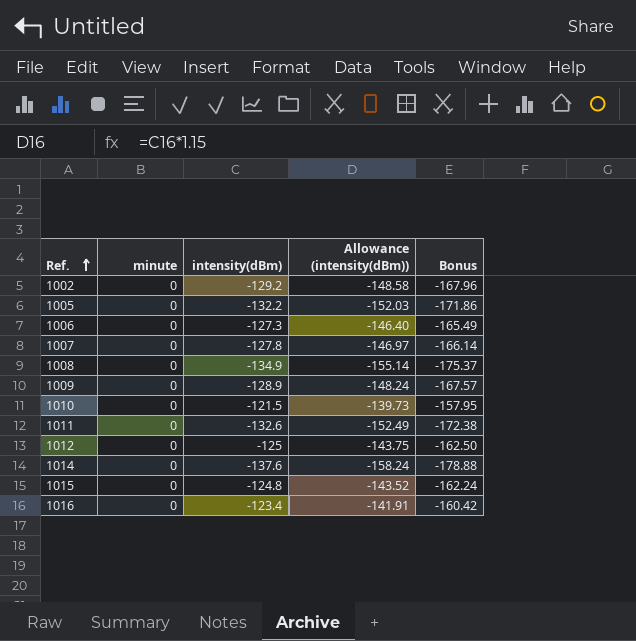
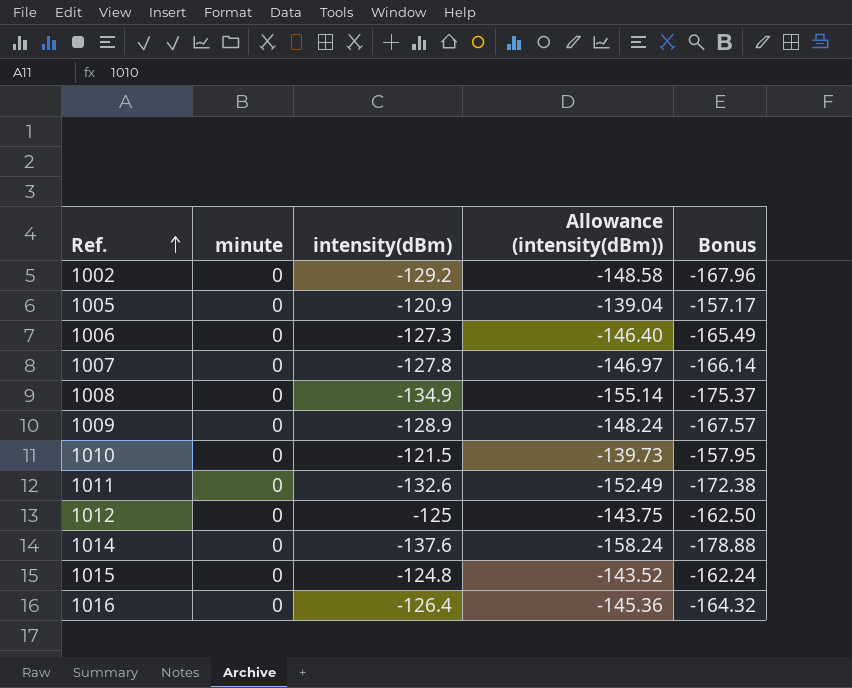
1005 | intensity(dBm): -132.2 -> -120.9
1005 | Allowance (intensity(dBm)): -152.03 -> -139.04
1005 | Bonus: -171.86 -> -157.17
1016 | intensity(dBm): -123.4 -> -126.4
1016 | Allowance (intensity(dBm)): -141.91 -> -145.36
1016 | Bonus: -160.42 -> -164.32

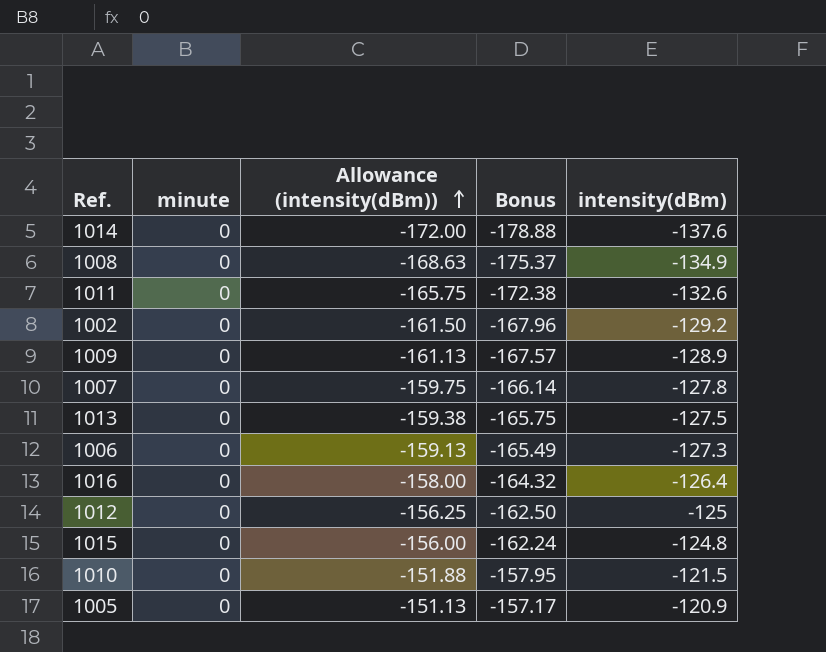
row order: Ref. ascending -> Allowance (intensity(dBm)) ascending
column Allowance (intensity(dBm)) | formula: [intensity(dBm)] * 1.15 -> [intensity(dBm)] * 1.25
column intensity(dBm) | position: 3 -> 5
row 1013: none -> 0 | -159.38 | -165.75 | -127.5

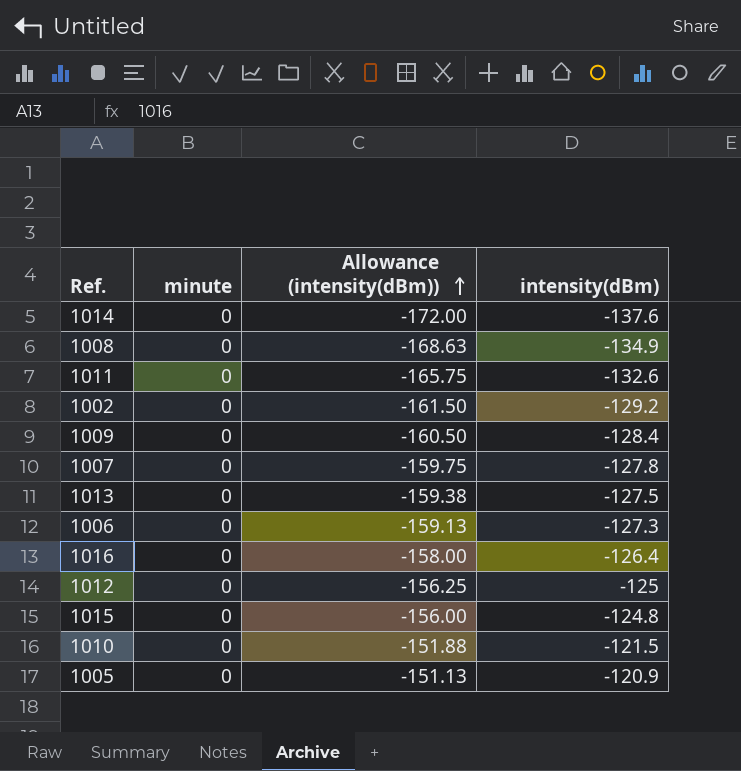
column Bonus | formula: [intensity(dBm)] * 1.3 -> none
1009 | Allowance (intensity(dBm)): -161.13 -> -160.50
1009 | intensity(dBm): -128.9 -> -128.4

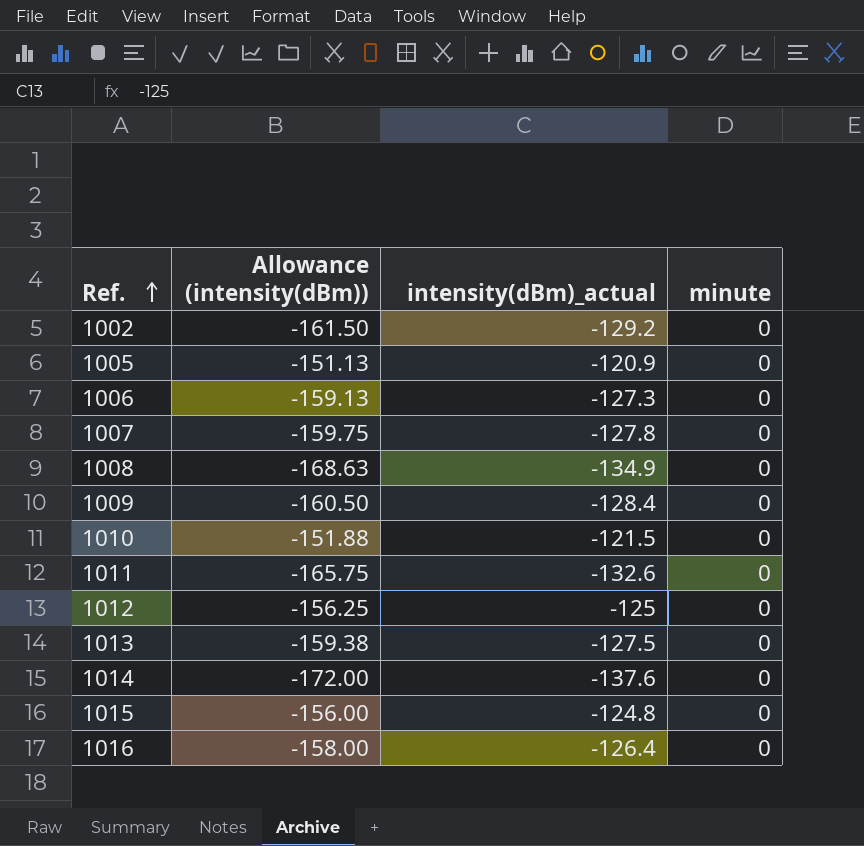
row order: Allowance (intensity(dBm)) ascending -> Ref. ascending
column name: intensity(dBm) -> intensity(dBm)_actual
column minute | position: 2 -> 4

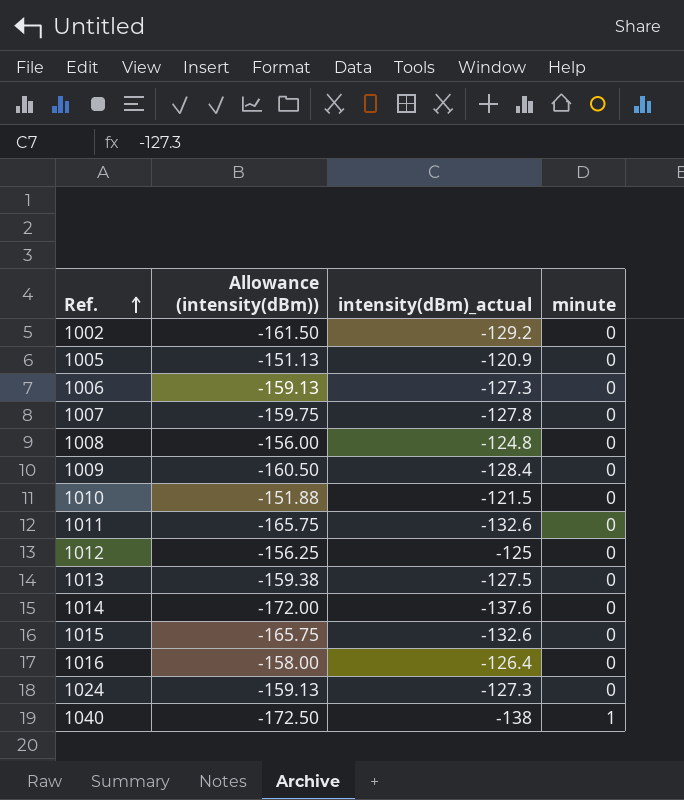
1008 | Allowance (intensity(dBm)): -168.63 -> -156.00
1008 | intensity(dBm)_actual: -134.9 -> -124.8
1015 | Allowance (intensity(dBm)): -156.00 -> -165.75
1015 | intensity(dBm)_actual: -124.8 -> -132.6
row 1024: none -> -159.13 | -127.3 | 0
row 1040: none -> -172.50 | -138 | 1

